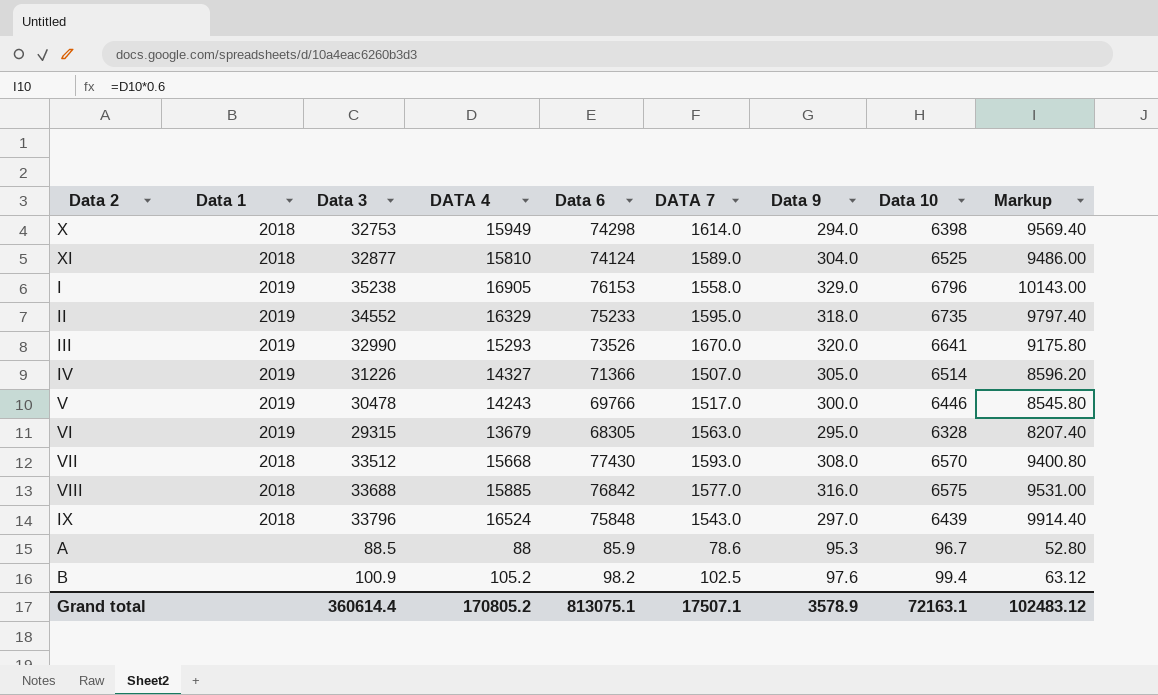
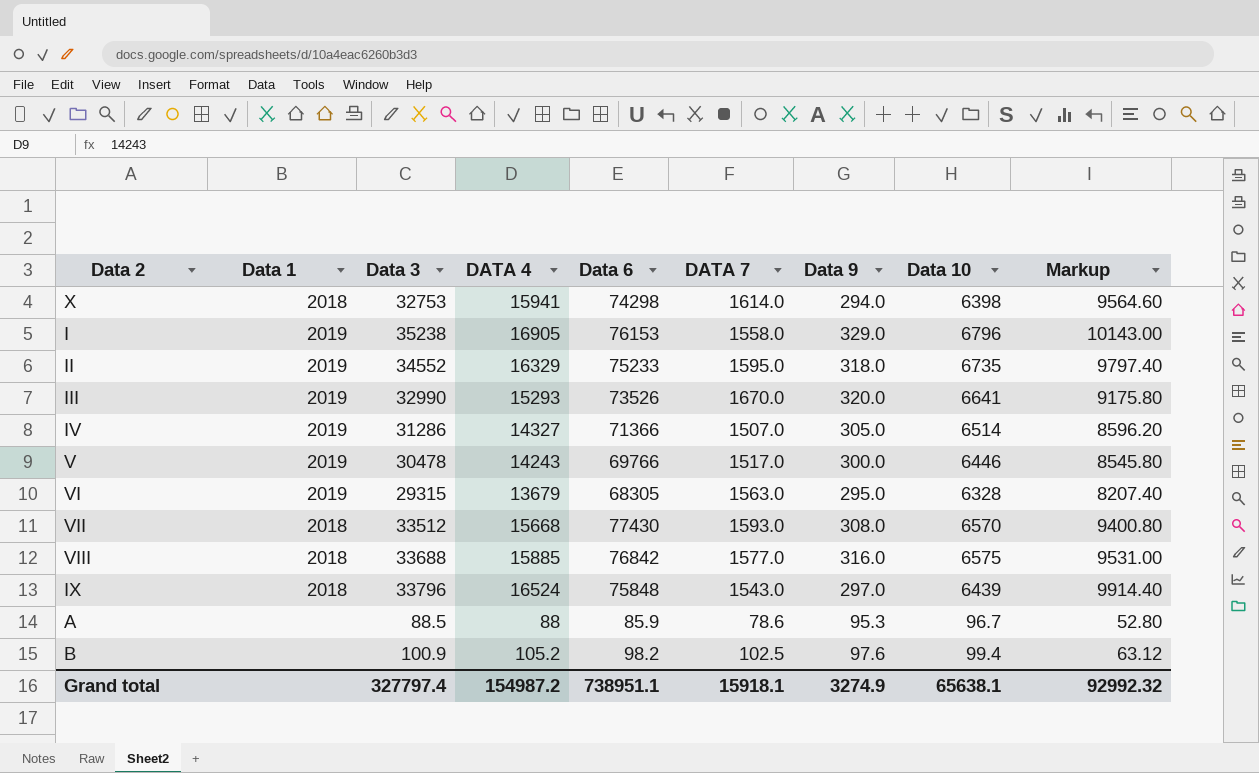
row XI: 2018 | 32877 | 15810 | 74124 | 1589.0 | 304.0 | 6525 | 9486.00 -> none
X | DATA 4: 15949 -> 15941
X | Markup: 9569.40 -> 9564.60
IV | Data 3: 31226 -> 31286
Grand total | Data 3: 360614.4 -> 327797.4
Grand total | DATA 4: 170805.2 -> 154987.2
Grand total | Data 6: 813075.1 -> 738951.1
Grand total | DATA 7: 17507.1 -> 15918.1
Grand total | Data 9: 3578.9 -> 3274.9
Grand total | Data 10: 72163.1 -> 65638.1
Grand total | Markup: 102483.12 -> 92992.32

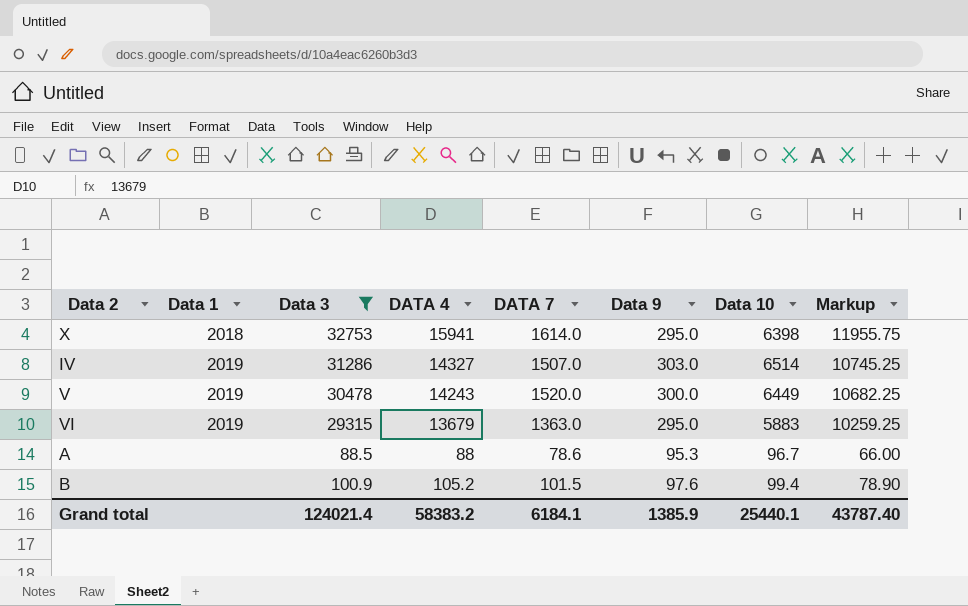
filter: none -> Data 3 <= 32753
column Data 6 | position: 5 -> none
column Markup | formula: [DATA 4] * 0.6 -> [DATA 4] * 0.75
X | Data 9: 294.0 -> 295.0
IV | Data 9: 305.0 -> 303.0
V | DATA 7: 1517.0 -> 1520.0
V | Data 10: 6446 -> 6449
VI | DATA 7: 1563.0 -> 1363.0
VI | Data 10: 6328 -> 5883
B | DATA 7: 102.5 -> 101.5
Grand total | Data 3: 327797.4 -> 124021.4
Grand total | DATA 4: 154987.2 -> 58383.2
Grand total | DATA 7: 15918.1 -> 6184.1
Grand total | Data 9: 3274.9 -> 1385.9
Grand total | Data 10: 65638.1 -> 25440.1
Grand total | Markup: 92992.32 -> 43787.40

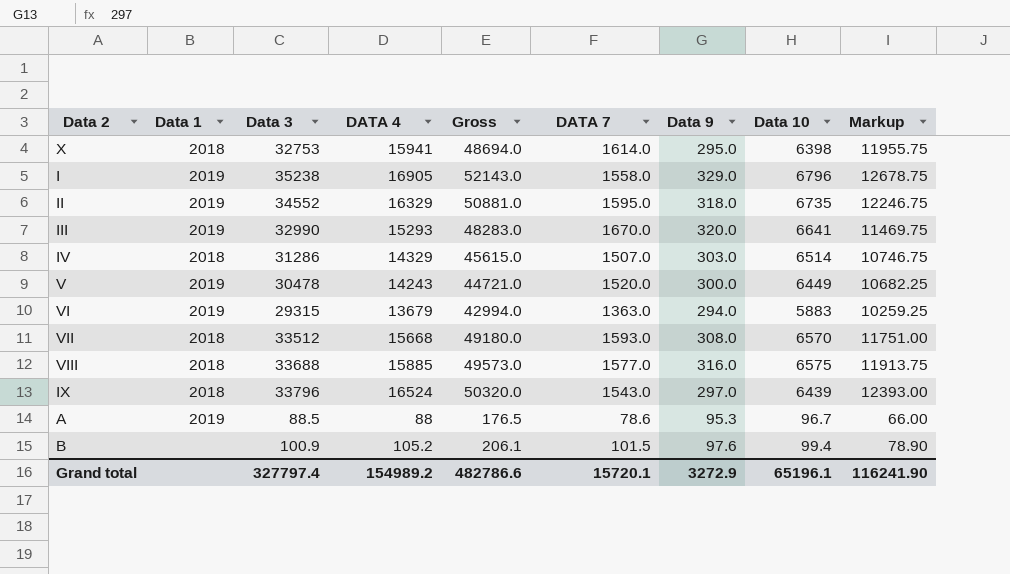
filter: Data 3 <= 32753 -> none
column Gross | formula: none -> [Data 3] + [DATA 4]
IV | Data 1: 2019 -> 2018
IV | DATA 4: 14327 -> 14329
IV | Markup: 10745.25 -> 10746.75
VI | Data 9: 295.0 -> 294.0
A | Data 1: none -> 2019
Grand total | Data 3: 124021.4 -> 327797.4
Grand total | DATA 4: 58383.2 -> 154989.2
Grand total | DATA 7: 6184.1 -> 15720.1
Grand total | Data 9: 1385.9 -> 3272.9
Grand total | Data 10: 25440.1 -> 65196.1
Grand total | Markup: 43787.40 -> 116241.90

